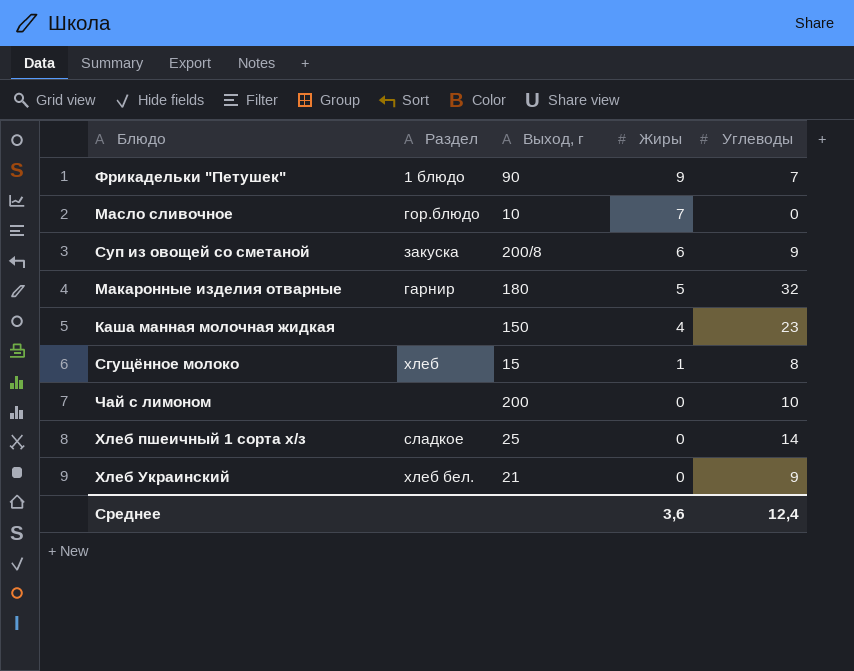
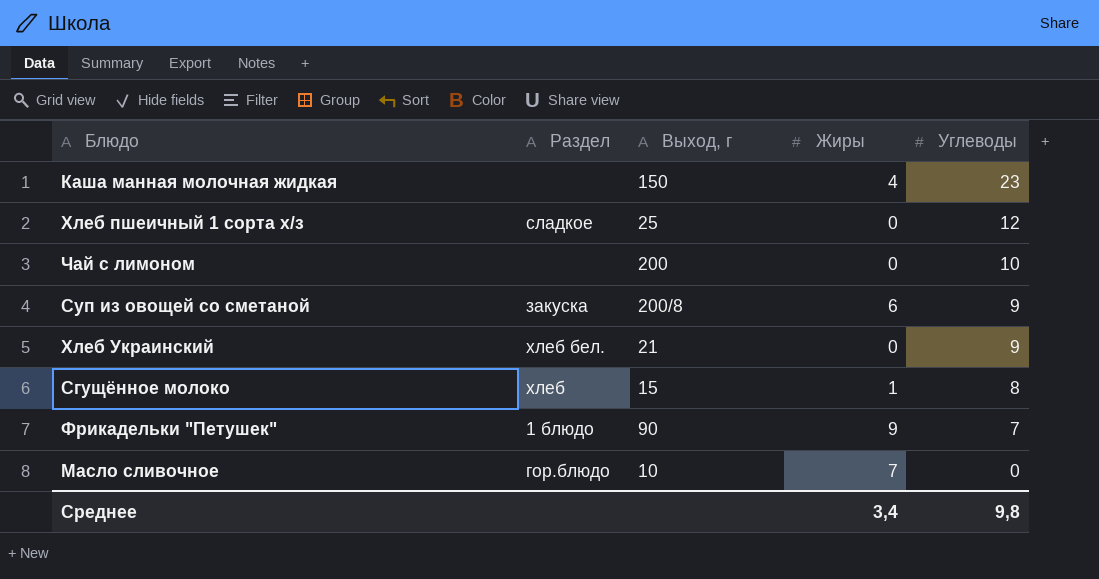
row order: Жиры descending -> Углеводы descending
row Макаронные изделия отварные: гарнир | 180 | 5 | 32 -> none
Хлеб пшеичный 1 сорта х/з | Углеводы: 14 -> 12
Среднее | Жиры: 3,6 -> 3,4
Среднее | Углеводы: 12,4 -> 9,8

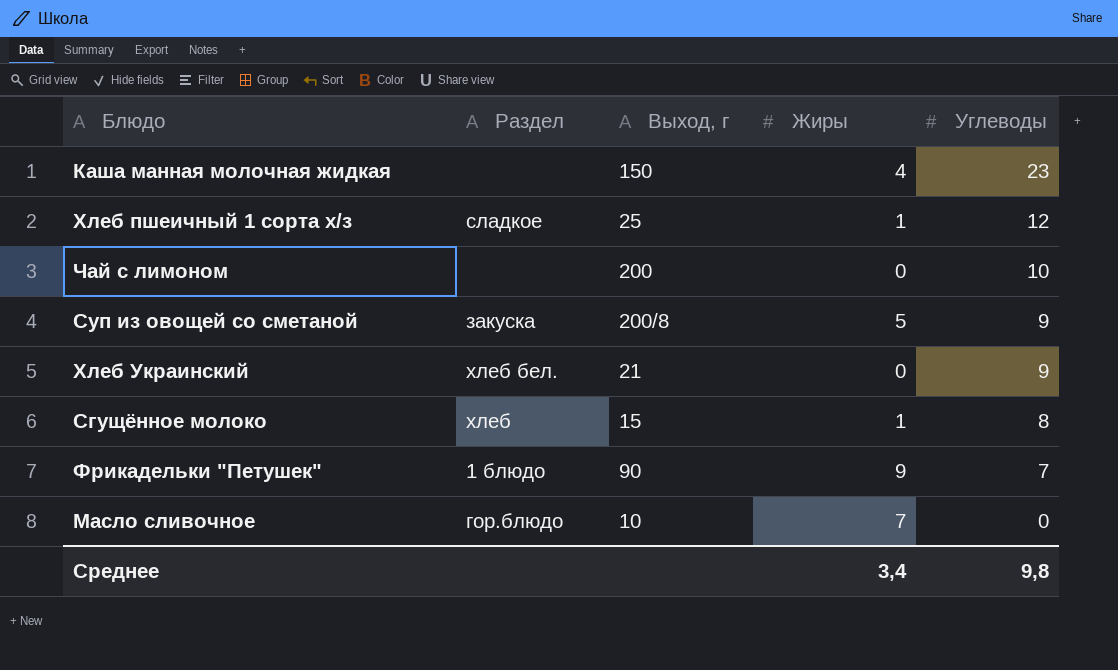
Хлеб пшеичный 1 сорта х/з | Жиры: 0 -> 1
Суп из овощей со сметаной | Жиры: 6 -> 5

